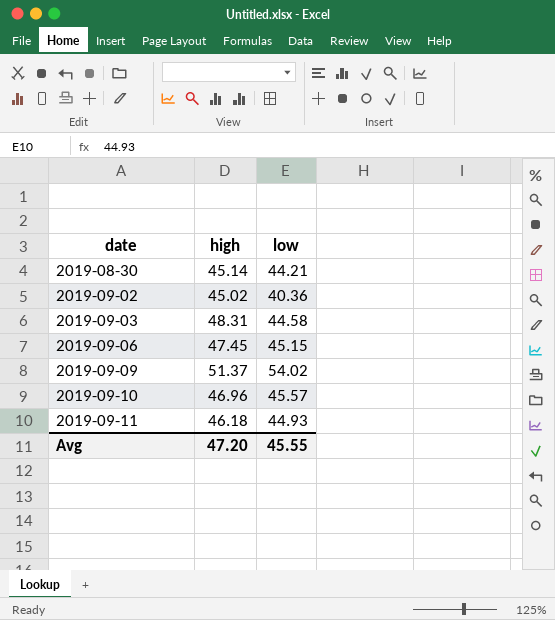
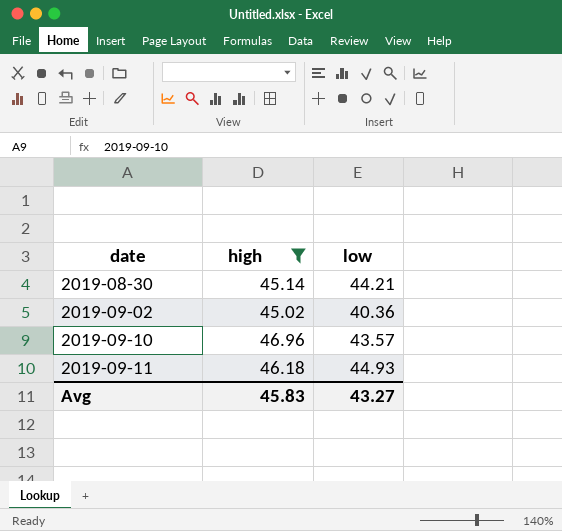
filter: none -> high <= 46.96
2019-09-10 | low: 45.57 -> 43.57
Avg | high: 47.20 -> 45.83
Avg | low: 45.55 -> 43.27

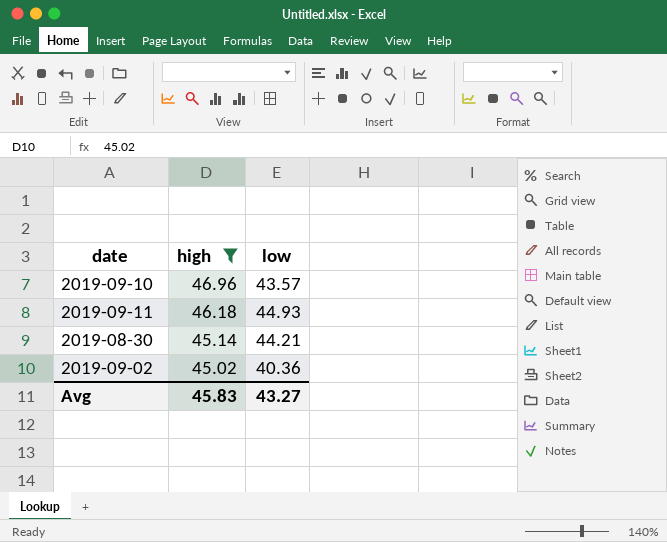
row order: date ascending -> high descending

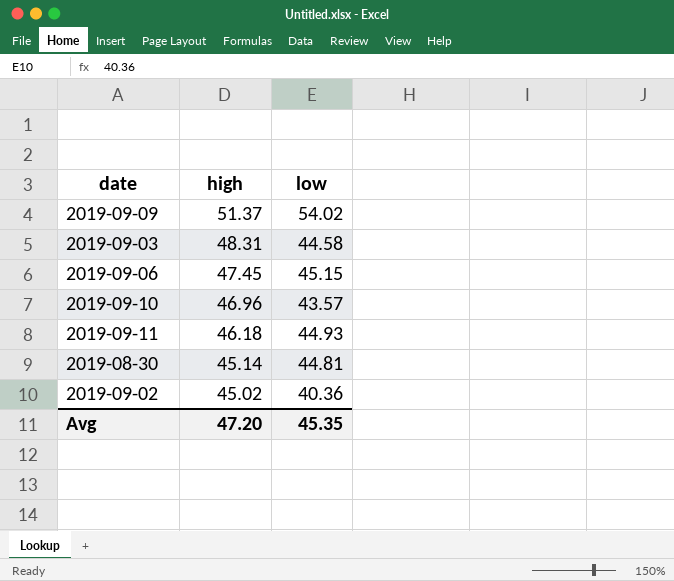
filter: high <= 46.96 -> none
2019-08-30 | low: 44.21 -> 44.81
Avg | high: 45.83 -> 47.20
Avg | low: 43.27 -> 45.35

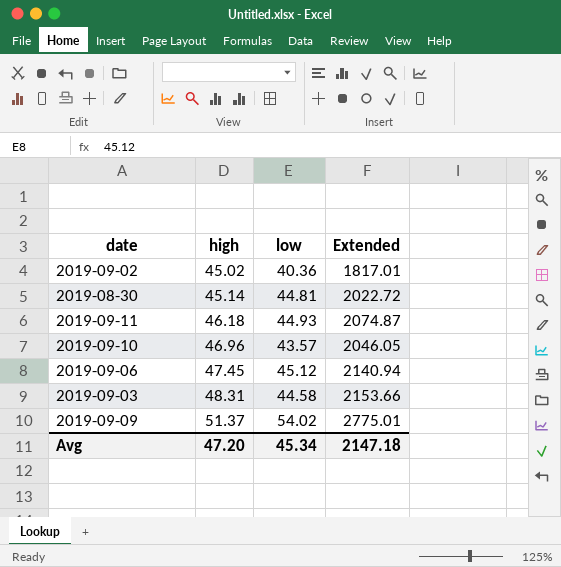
row order: high descending -> high ascending
column Extended | formula: none -> [high] * [low]
2019-09-06 | low: 45.15 -> 45.12
Avg | low: 45.35 -> 45.34

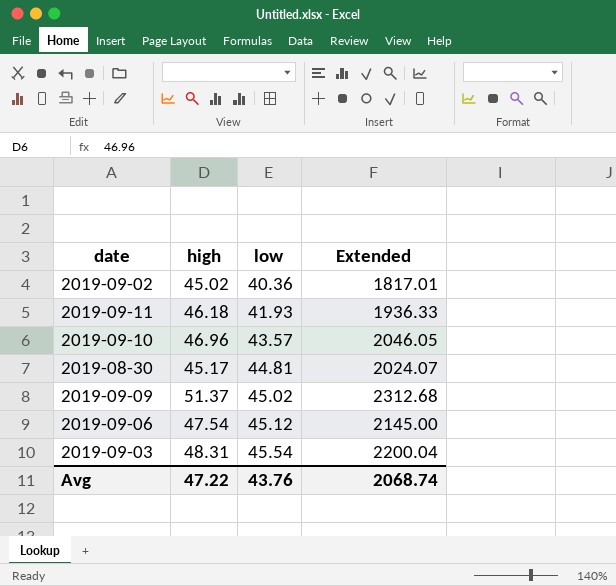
row order: high ascending -> low ascending
2019-09-11 | low: 44.93 -> 41.93
2019-09-11 | Extended: 2074.87 -> 1936.33
2019-08-30 | high: 45.14 -> 45.17
2019-08-30 | Extended: 2022.72 -> 2024.07
2019-09-09 | low: 54.02 -> 45.02
2019-09-09 | Extended: 2775.01 -> 2312.68
2019-09-06 | high: 47.45 -> 47.54
2019-09-06 | Extended: 2140.94 -> 2145.00
2019-09-03 | low: 44.58 -> 45.54
2019-09-03 | Extended: 2153.66 -> 2200.04
Avg | high: 47.20 -> 47.22
Avg | low: 45.34 -> 43.76
Avg | Extended: 2147.18 -> 2068.74

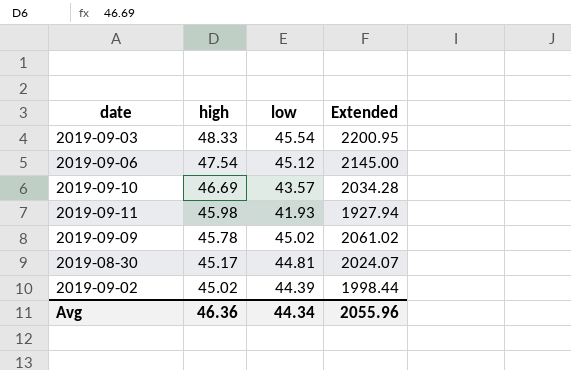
row order: low ascending -> high descending
2019-09-03 | high: 48.31 -> 48.33
2019-09-03 | Extended: 2200.04 -> 2200.95
2019-09-10 | high: 46.96 -> 46.69
2019-09-10 | Extended: 2046.05 -> 2034.28
2019-09-11 | high: 46.18 -> 45.98
2019-09-11 | Extended: 1936.33 -> 1927.94
2019-09-09 | high: 51.37 -> 45.78
2019-09-09 | Extended: 2312.68 -> 2061.02
2019-09-02 | low: 40.36 -> 44.39
2019-09-02 | Extended: 1817.01 -> 1998.44
Avg | high: 47.22 -> 46.36
Avg | low: 43.76 -> 44.34
Avg | Extended: 2068.74 -> 2055.96

